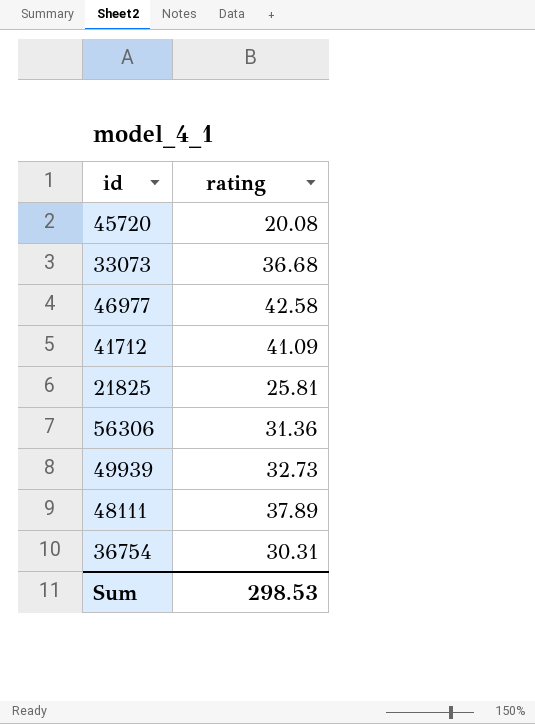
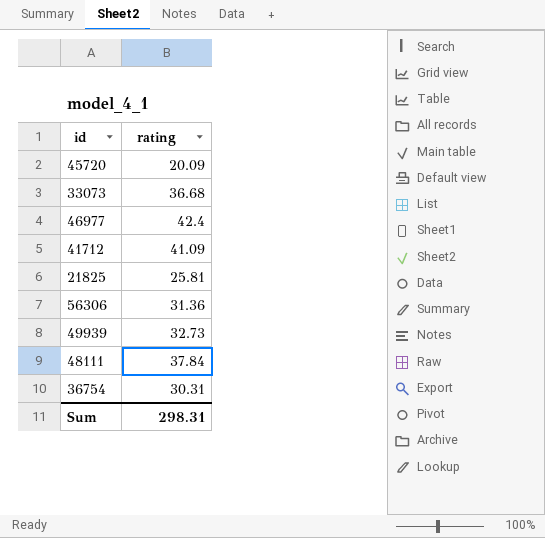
45720 | rating: 20.08 -> 20.09
46977 | rating: 42.58 -> 42.4
48111 | rating: 37.89 -> 37.84
Sum | rating: 298.53 -> 298.31

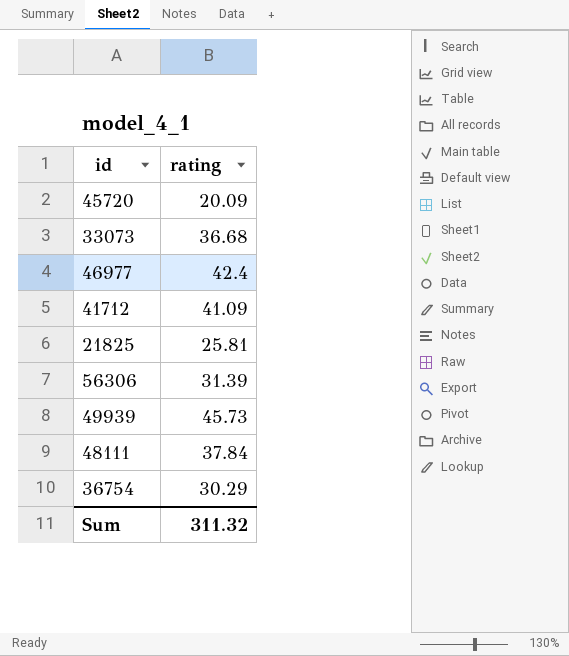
56306 | rating: 31.36 -> 31.39
49939 | rating: 32.73 -> 45.73
36754 | rating: 30.31 -> 30.29
Sum | rating: 298.31 -> 311.32

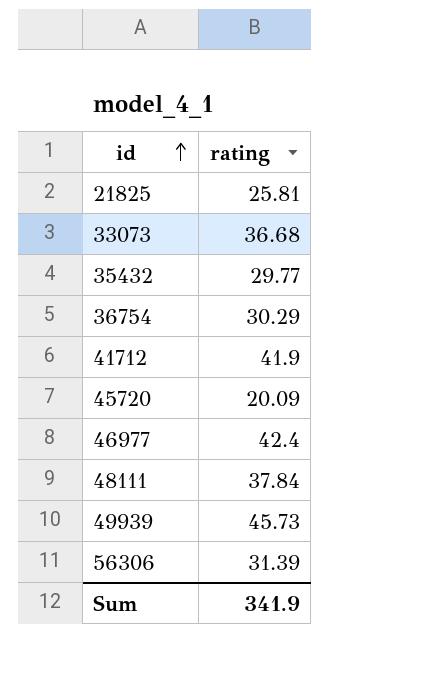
row order: none -> id ascending
row 35432: none -> 29.77
41712 | rating: 41.09 -> 41.9
Sum | rating: 311.32 -> 341.9

